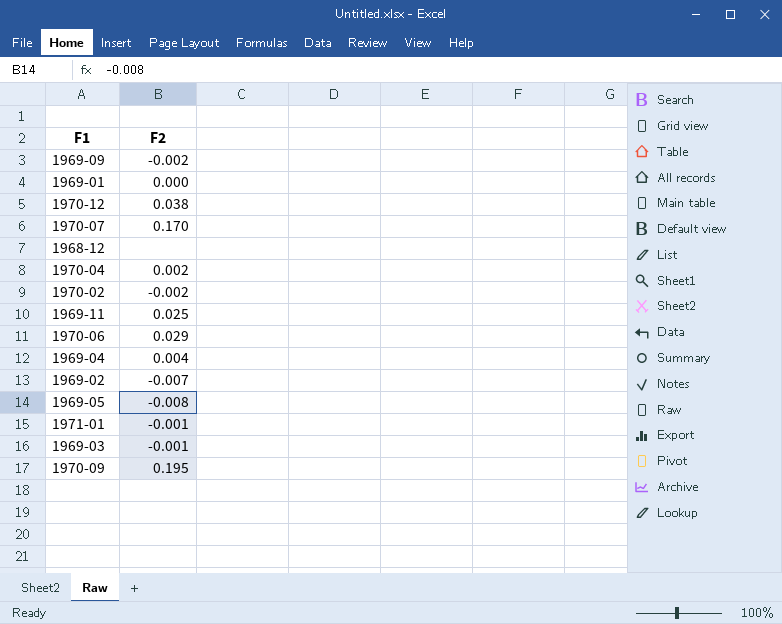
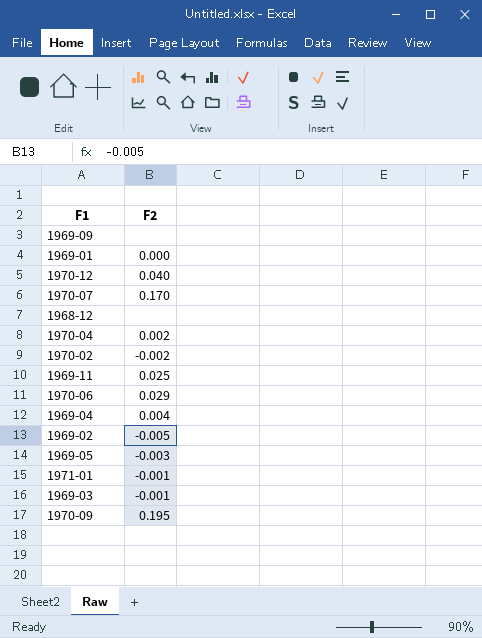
1969-09 | F2: -0.002 -> none
1970-12 | F2: 0.038 -> 0.040
1969-02 | F2: -0.007 -> -0.005
1969-05 | F2: -0.008 -> -0.003

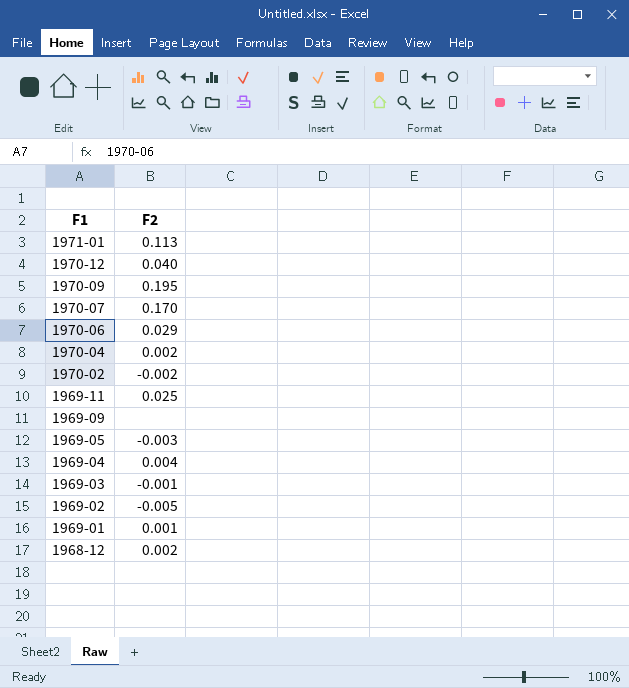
row order: none -> F1 descending
1971-01 | F2: -0.001 -> 0.113
1969-01 | F2: 0.000 -> 0.001
1968-12 | F2: none -> 0.002

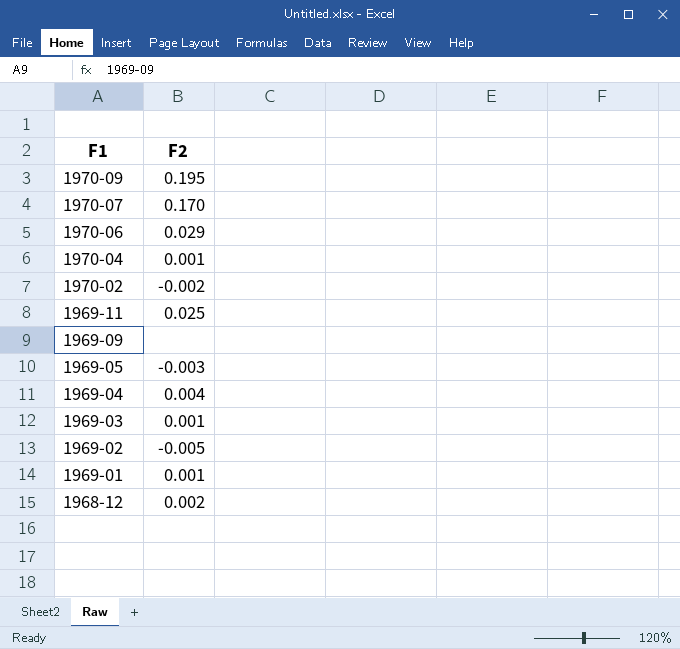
row 1971-01: 0.113 -> none
row 1970-12: 0.040 -> none
1970-04 | F2: 0.002 -> 0.001
1969-03 | F2: -0.001 -> 0.001

